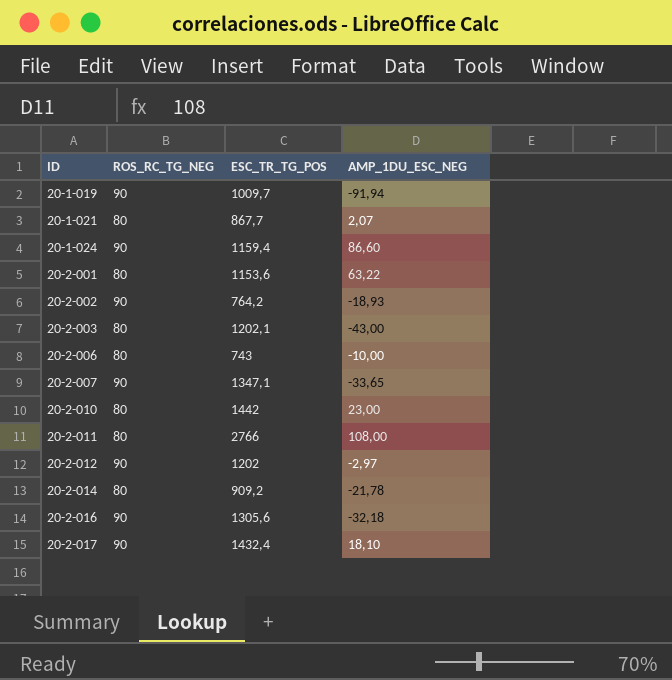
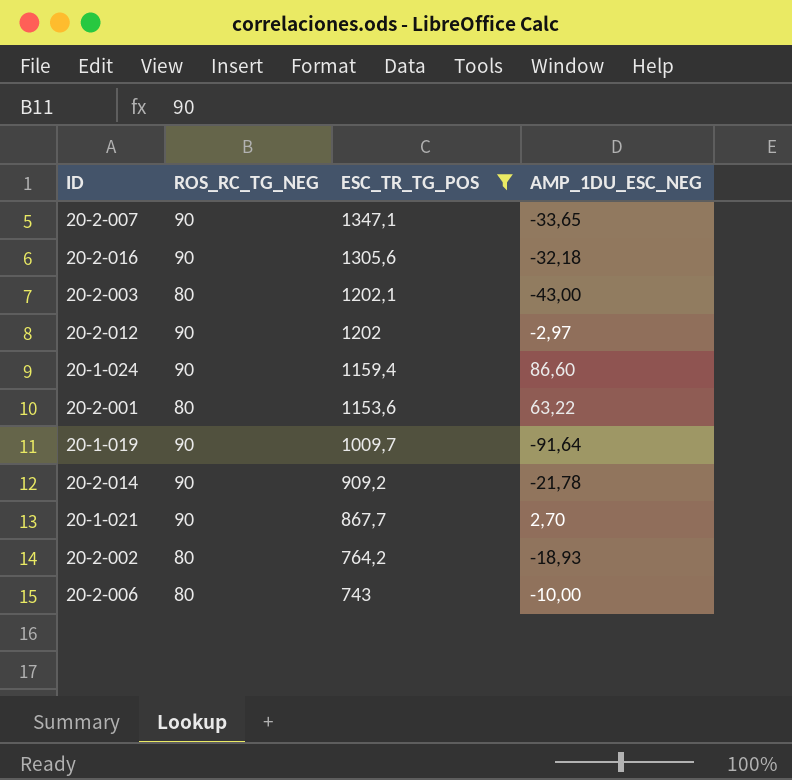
filter: none -> ESC_TR_TG_POS <= 1347,1
row order: ID ascending -> ESC_TR_TG_POS descending
20-1-019 | AMP_1DU_ESC_NEG: -91,94 -> -91,64
20-2-014 | ROS_RC_TG_NEG: 80 -> 90
20-1-021 | ROS_RC_TG_NEG: 80 -> 90
20-1-021 | AMP_1DU_ESC_NEG: 2,07 -> 2,70
20-2-002 | ROS_RC_TG_NEG: 90 -> 80

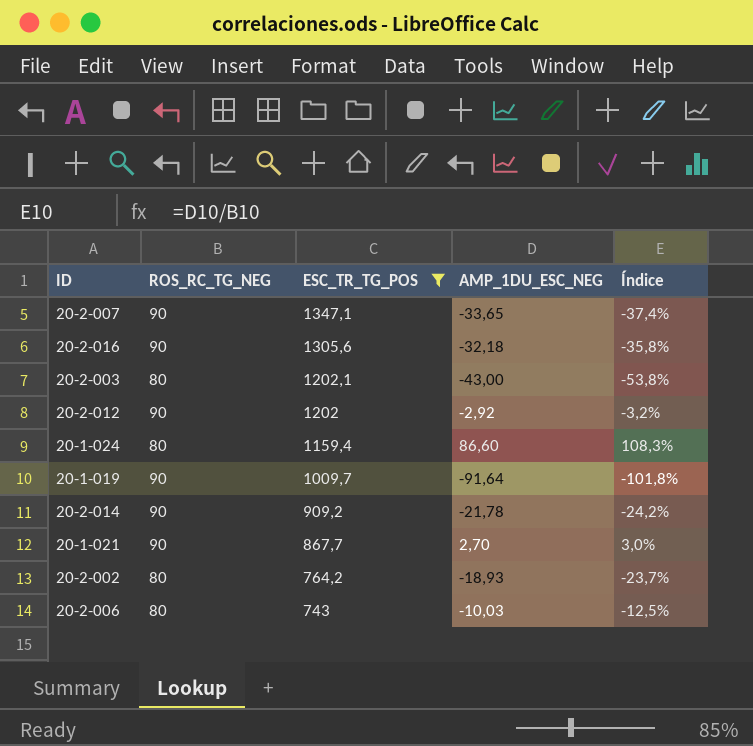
column Índice | formula: none -> [AMP_1DU_ESC_NEG] / [ROS_RC_TG_NEG]
row 20-2-001: 80 | 1153,6 | 63,22 -> none
20-2-012 | AMP_1DU_ESC_NEG: -2,97 -> -2,92
20-1-024 | ROS_RC_TG_NEG: 90 -> 80
20-2-006 | AMP_1DU_ESC_NEG: -10,00 -> -10,03

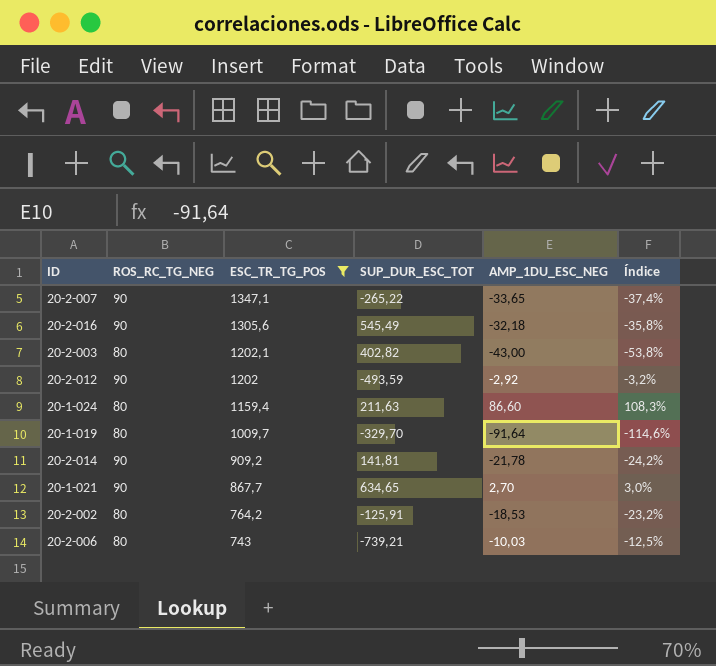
column SUP_DUR_ESC_TOT | position: none -> 4
20-1-019 | ROS_RC_TG_NEG: 90 -> 80
20-1-019 | Índice: -101,8% -> -114,6%
20-2-002 | AMP_1DU_ESC_NEG: -18,93 -> -18,53
20-2-002 | Índice: -23,7% -> -23,2%

